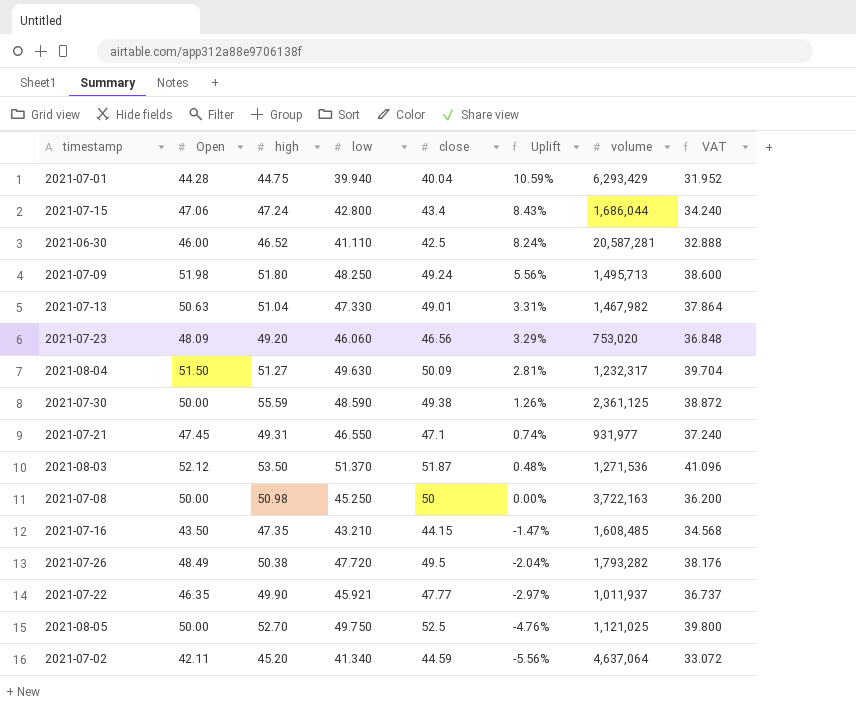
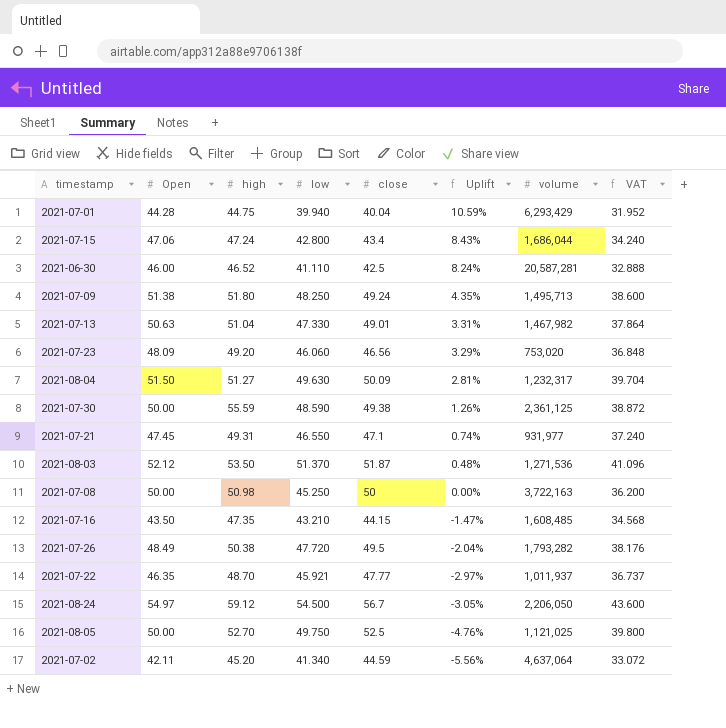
2021-07-09 | Open: 51.98 -> 51.38
2021-07-09 | Uplift: 5.56% -> 4.35%
2021-07-22 | high: 49.90 -> 48.70
row 2021-08-24: none -> 54.97 | 59.12 | 54.500 | 56.7 | -3.05% | 2,206,050 | 43.600

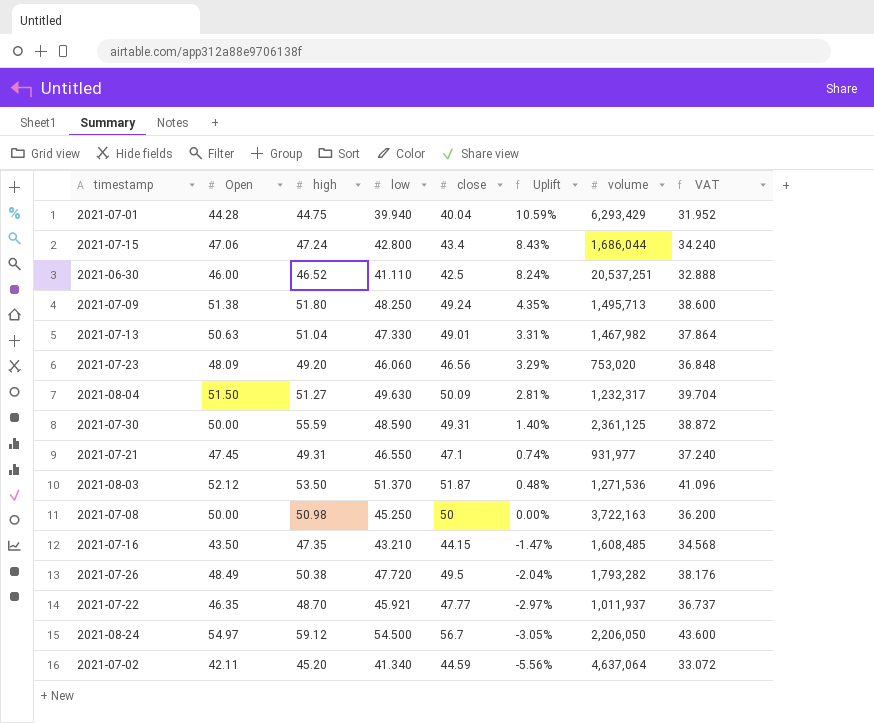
row 2021-08-05: 50.00 | 52.70 | 49.750 | 52.5 | -4.76% | 1,121,025 | 39.800 -> none
2021-06-30 | volume: 20,587,281 -> 20,537,251
2021-07-30 | close: 49.38 -> 49.31
2021-07-30 | Uplift: 1.26% -> 1.40%

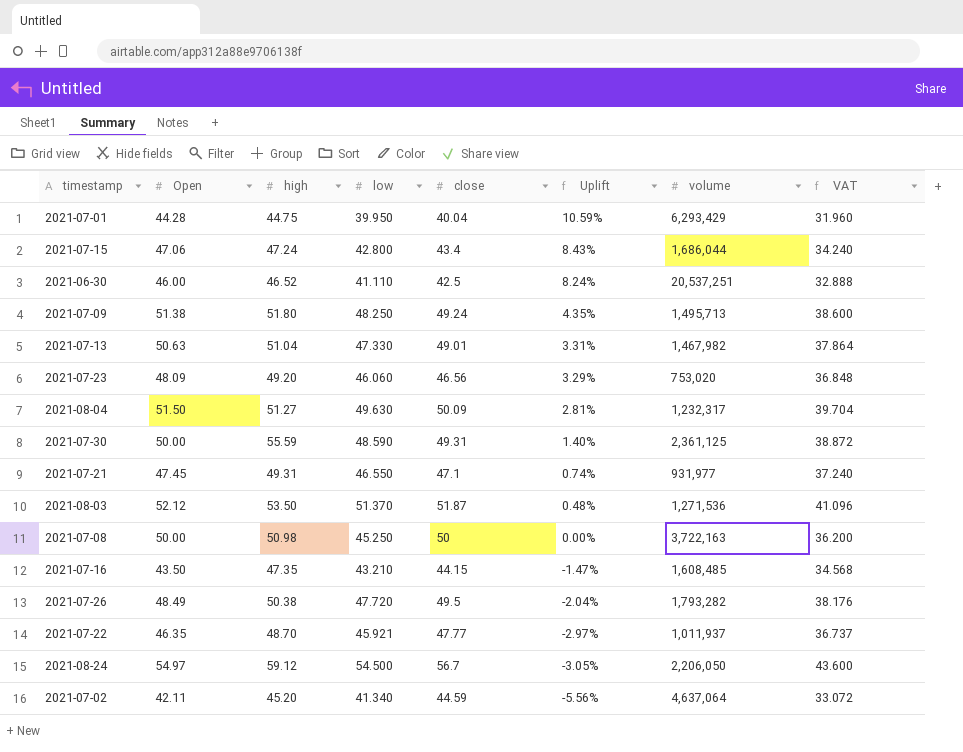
2021-07-01 | low: 39.940 -> 39.950
2021-07-01 | VAT: 31.952 -> 31.960

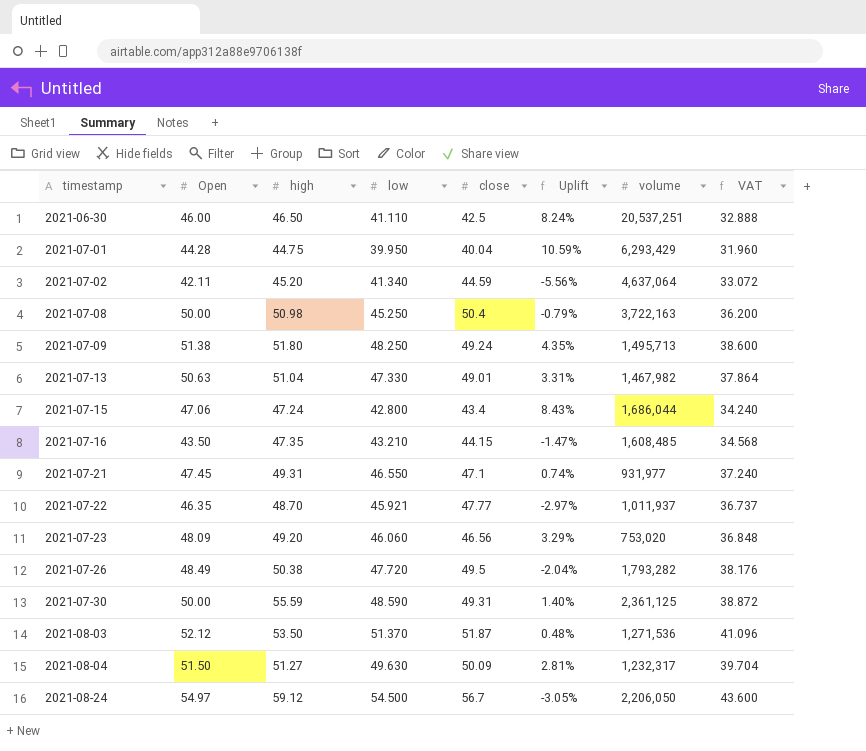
row order: Uplift descending -> timestamp ascending
2021-06-30 | high: 46.52 -> 46.50
2021-07-08 | close: 50 -> 50.4
2021-07-08 | Uplift: 0.00% -> -0.79%

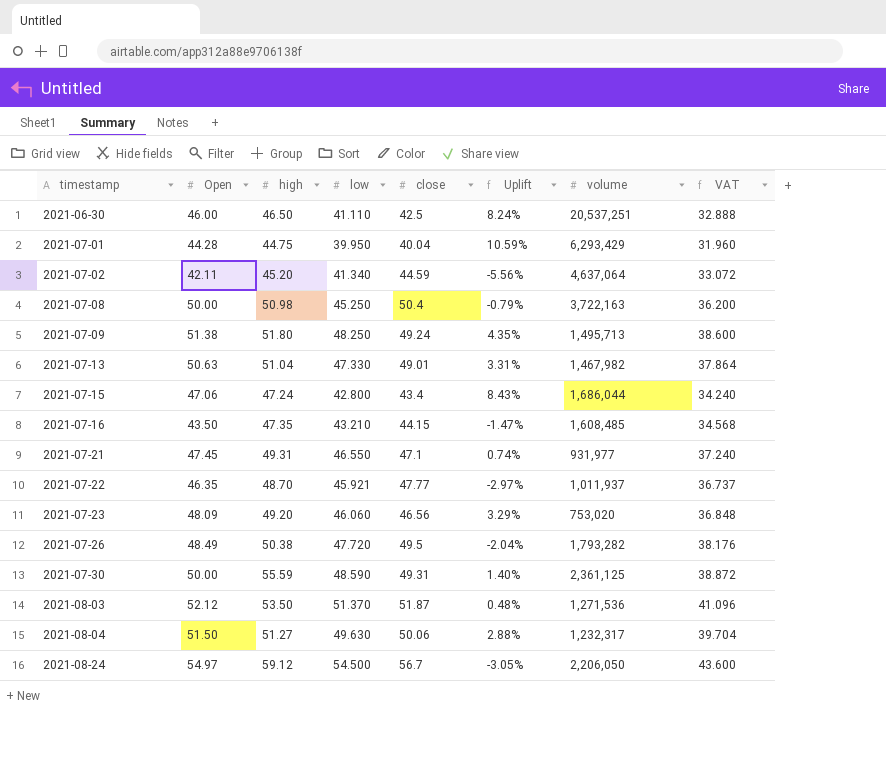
2021-08-04 | close: 50.09 -> 50.06
2021-08-04 | Uplift: 2.81% -> 2.88%

